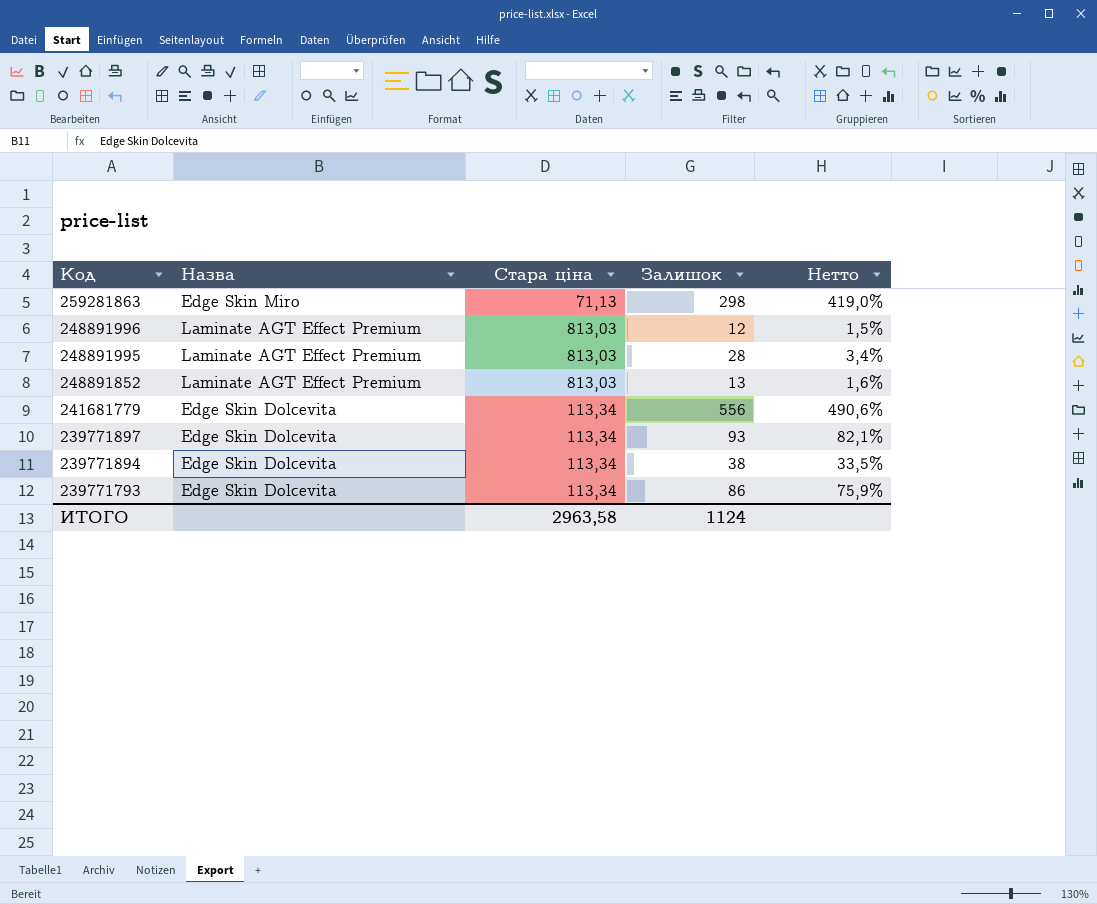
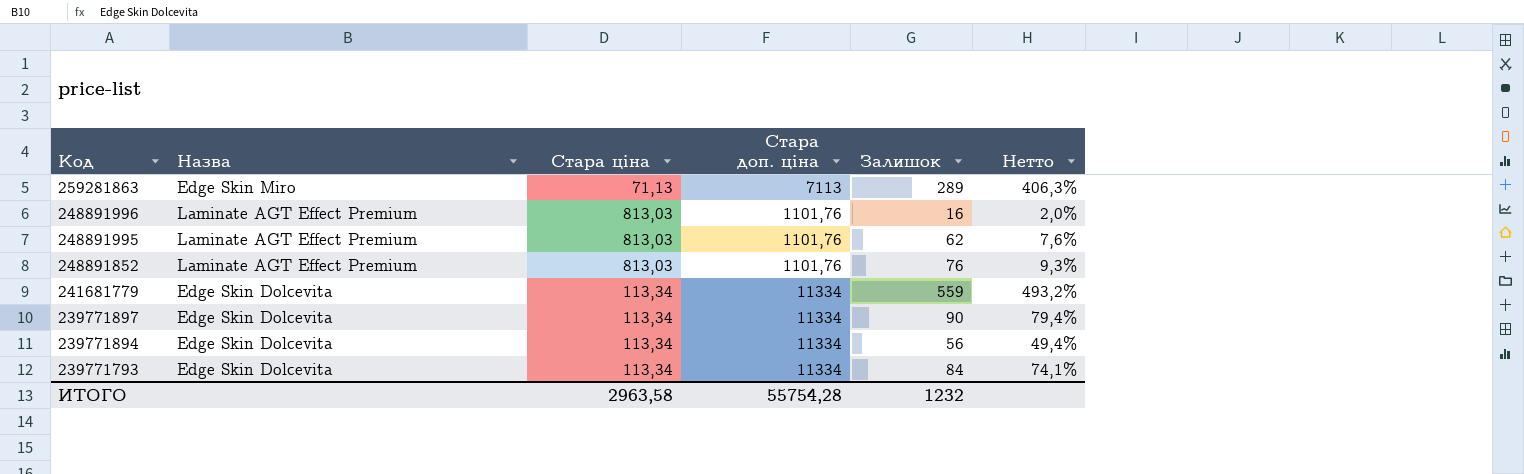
column Стара доп. ціна | position: none -> 4
259281863 | Залишок: 298 -> 289
259281863 | Нетто: 419,0% -> 406,3%
248891996 | Залишок: 12 -> 16
248891996 | Нетто: 1,5% -> 2,0%
248891995 | Залишок: 28 -> 62
248891995 | Нетто: 3,4% -> 7,6%
248891852 | Залишок: 13 -> 76
248891852 | Нетто: 1,6% -> 9,3%
241681779 | Залишок: 556 -> 559
241681779 | Нетто: 490,6% -> 493,2%
239771897 | Залишок: 93 -> 90
239771897 | Нетто: 82,1% -> 79,4%
239771894 | Залишок: 38 -> 56
239771894 | Нетто: 33,5% -> 49,4%
239771793 | Залишок: 86 -> 84
239771793 | Нетто: 75,9% -> 74,1%
ИТОГО | Залишок: 1124 -> 1232

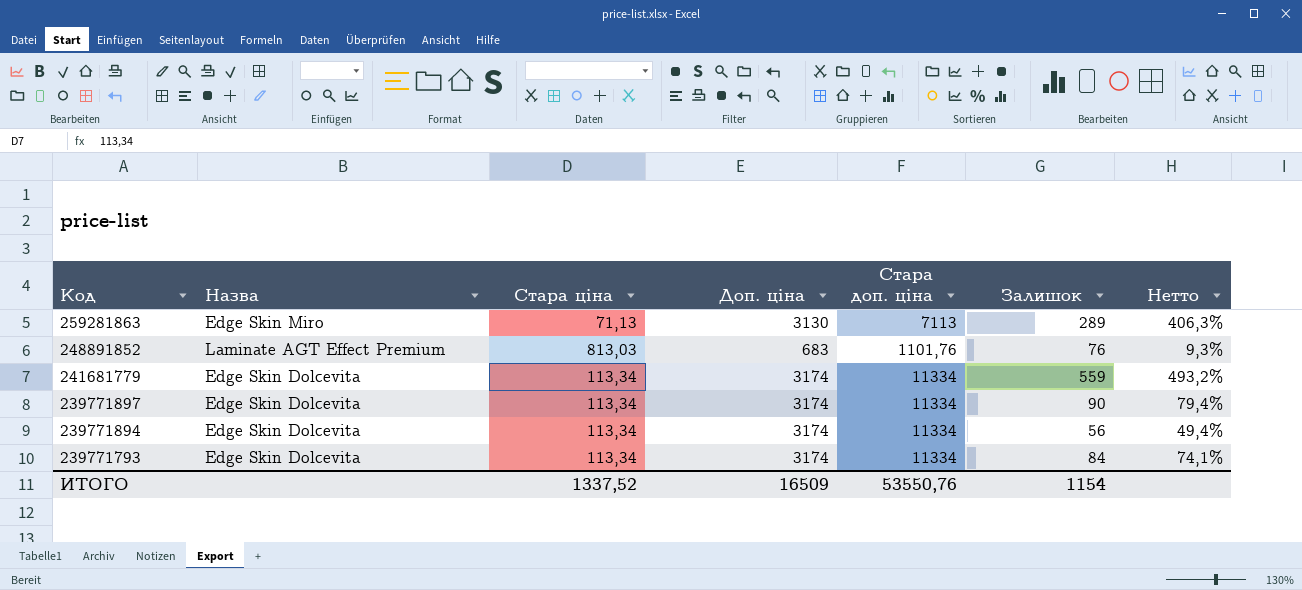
column Доп. ціна | position: none -> 4
row 248891996: Laminate AGT Effect Premium | 813,03 | 1101,76 | 16 | 2,0% -> none
row 248891995: Laminate AGT Effect Premium | 813,03 | 1101,76 | 62 | 7,6% -> none
ИТОГО | Стара ціна: 2963,58 -> 1337,52
ИТОГО | Стара доп. ціна: 55754,28 -> 53550,76
ИТОГО | Залишок: 1232 -> 1154

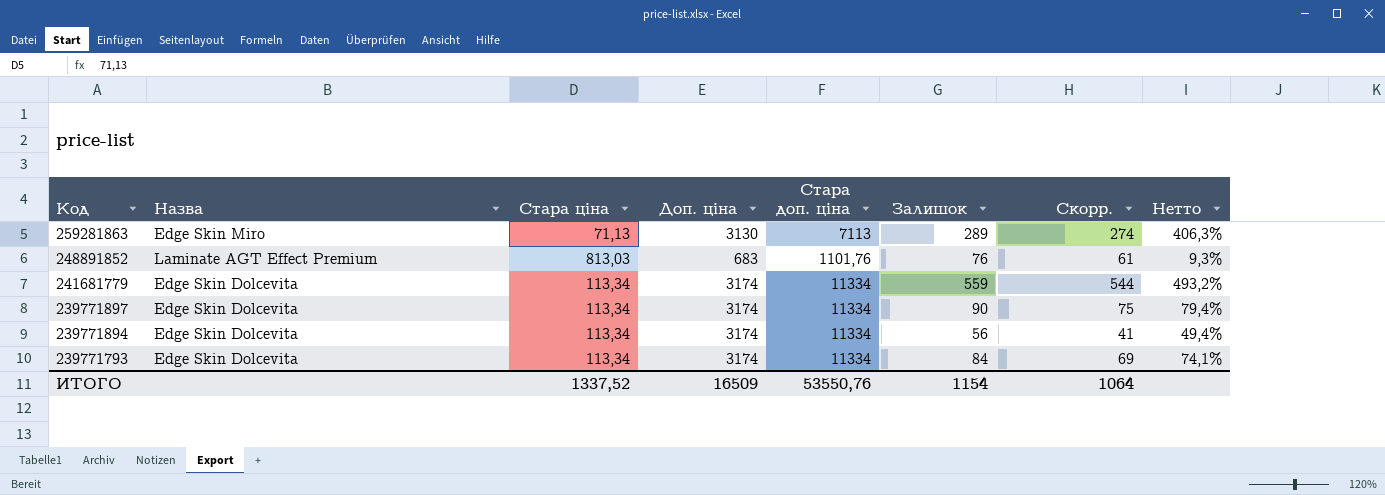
column Скорр. | formula: none -> [Залишок] - 15

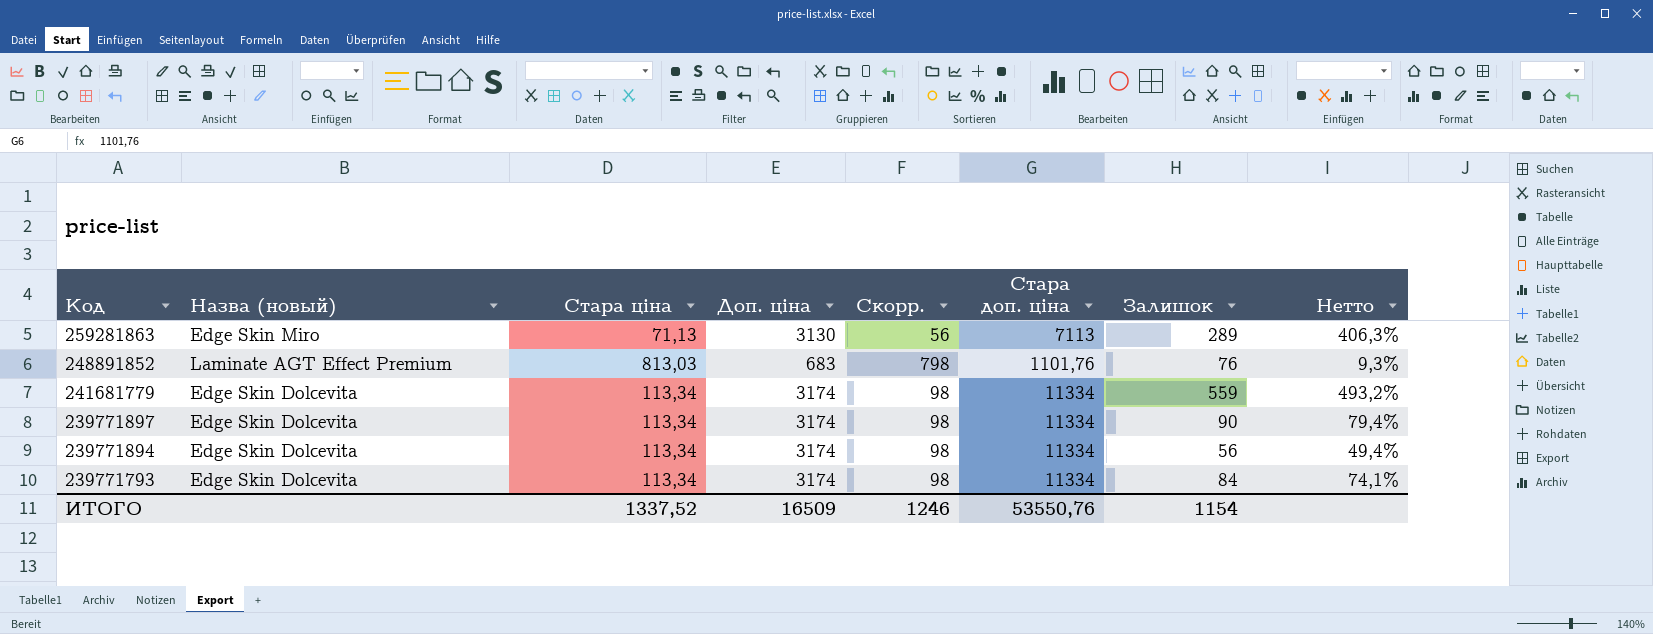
column name: Назва -> Назва (новый)
column Скорр. | formula: [Залишок] - 15 -> [Стара ціна] - 15
column Скорр. | position: 7 -> 5
ИТОГО | Скорр.: 1064 -> 1246

